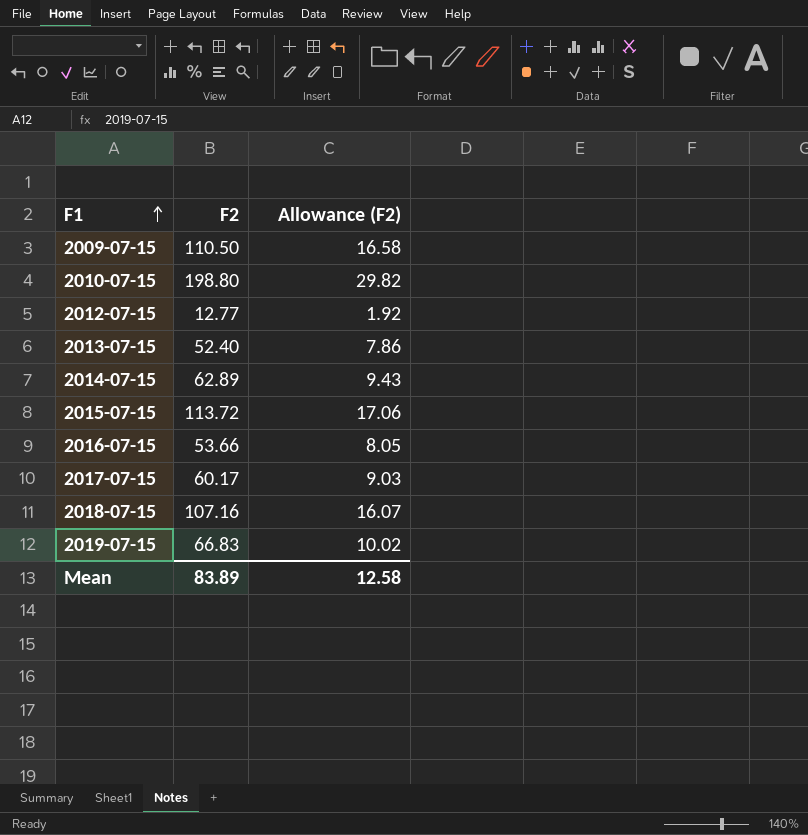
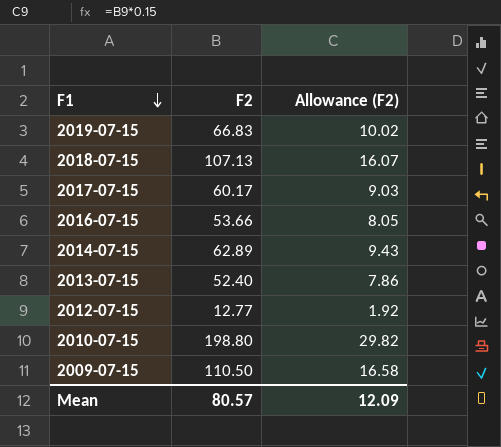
row order: F1 ascending -> F1 descending
row 2015-07-15: 113.72 | 17.06 -> none
2018-07-15 | F2: 107.16 -> 107.13
Mean | F2: 83.89 -> 80.57
Mean | Allowance (F2): 12.58 -> 12.09

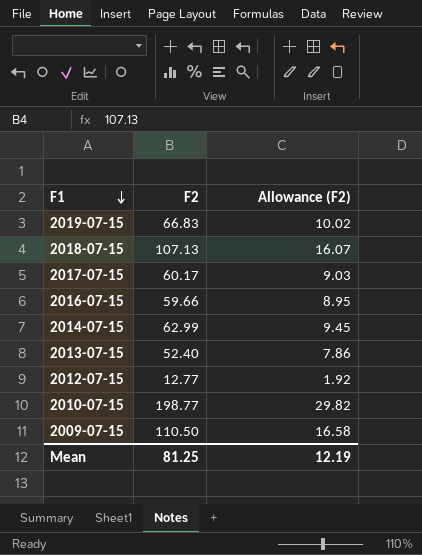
2016-07-15 | F2: 53.66 -> 59.66
2016-07-15 | Allowance (F2): 8.05 -> 8.95
2014-07-15 | F2: 62.89 -> 62.99
2014-07-15 | Allowance (F2): 9.43 -> 9.45
2010-07-15 | F2: 198.80 -> 198.77
Mean | F2: 80.57 -> 81.25
Mean | Allowance (F2): 12.09 -> 12.19

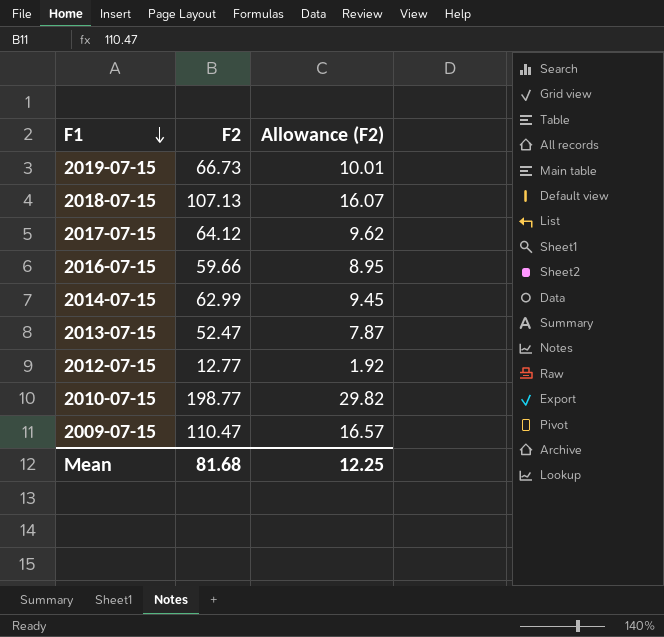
2019-07-15 | F2: 66.83 -> 66.73
2019-07-15 | Allowance (F2): 10.02 -> 10.01
2017-07-15 | F2: 60.17 -> 64.12
2017-07-15 | Allowance (F2): 9.03 -> 9.62
2013-07-15 | F2: 52.40 -> 52.47
2013-07-15 | Allowance (F2): 7.86 -> 7.87
2009-07-15 | F2: 110.50 -> 110.47
2009-07-15 | Allowance (F2): 16.58 -> 16.57
Mean | F2: 81.25 -> 81.68
Mean | Allowance (F2): 12.19 -> 12.25

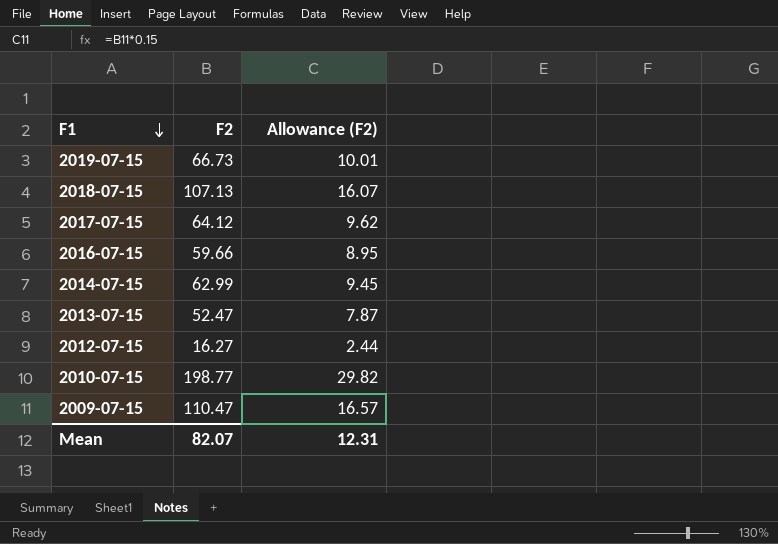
2012-07-15 | F2: 12.77 -> 16.27
2012-07-15 | Allowance (F2): 1.92 -> 2.44
Mean | F2: 81.68 -> 82.07
Mean | Allowance (F2): 12.25 -> 12.31

